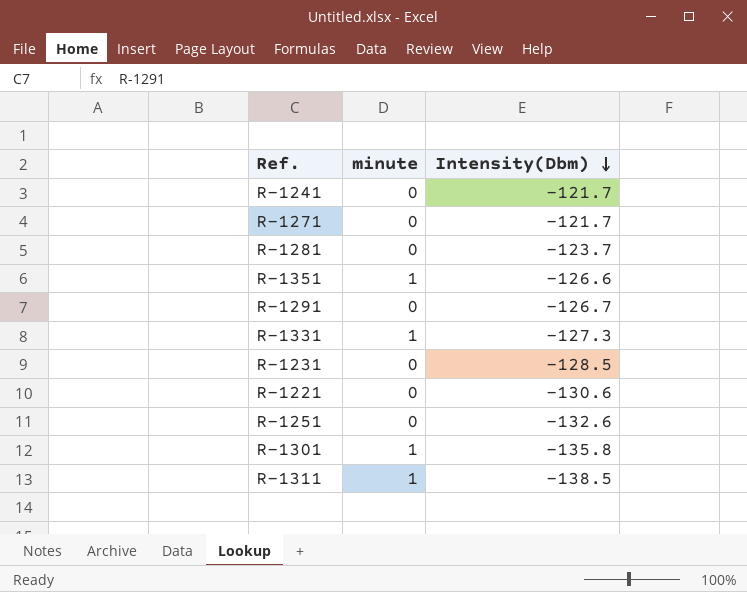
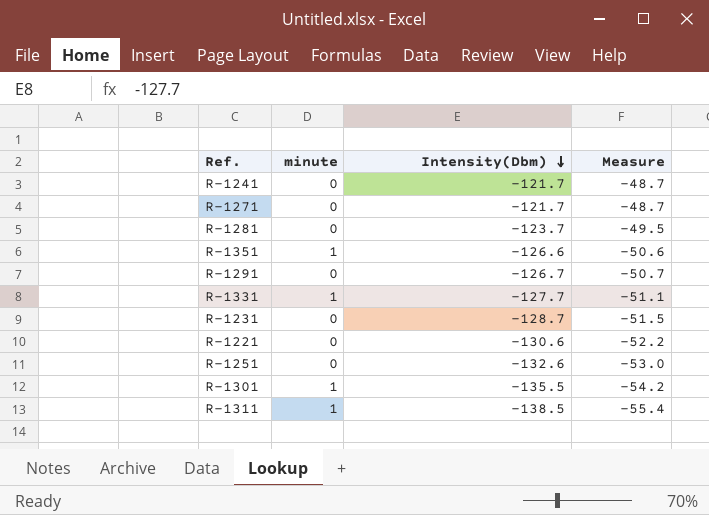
column Measure | formula: none -> [Intensity(Dbm)] * 0.4
R-1331 | Intensity(Dbm): -127.3 -> -127.7
R-1231 | Intensity(Dbm): -128.5 -> -128.7
R-1301 | Intensity(Dbm): -135.8 -> -135.5

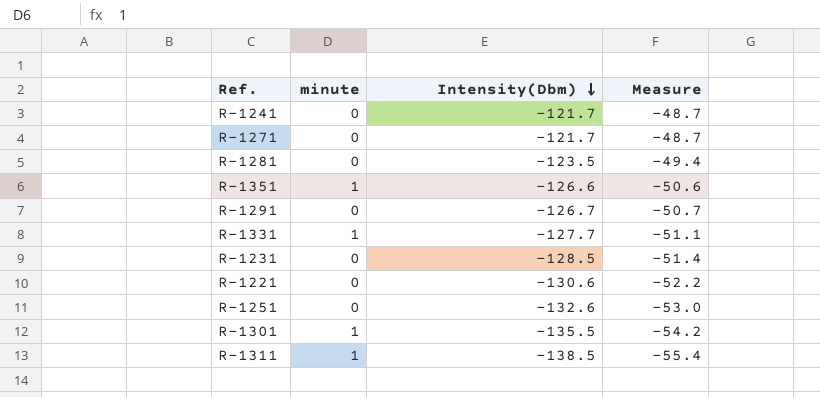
R-1281 | Intensity(Dbm): -123.7 -> -123.5
R-1281 | Measure: -49.5 -> -49.4
R-1231 | Intensity(Dbm): -128.7 -> -128.5
R-1231 | Measure: -51.5 -> -51.4

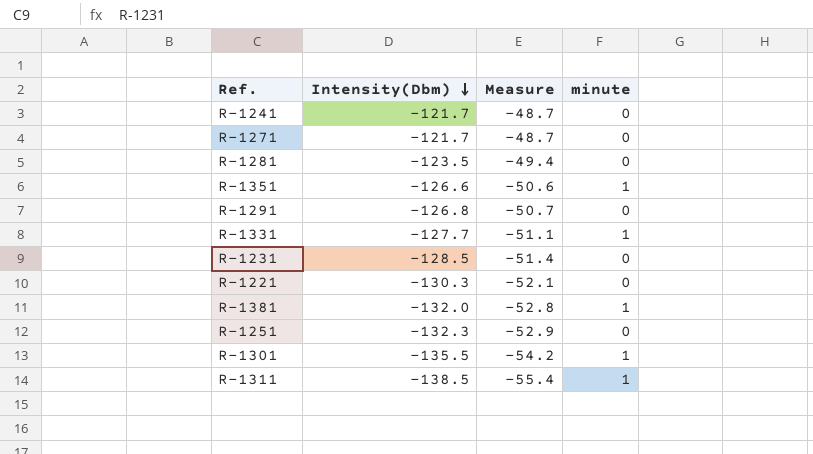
column minute | position: 2 -> 4
R-1291 | Intensity(Dbm): -126.7 -> -126.8
R-1221 | Intensity(Dbm): -130.6 -> -130.3
R-1221 | Measure: -52.2 -> -52.1
row R-1381: none -> -132.0 | -52.8 | 1
R-1251 | Intensity(Dbm): -132.6 -> -132.3
R-1251 | Measure: -53.0 -> -52.9

